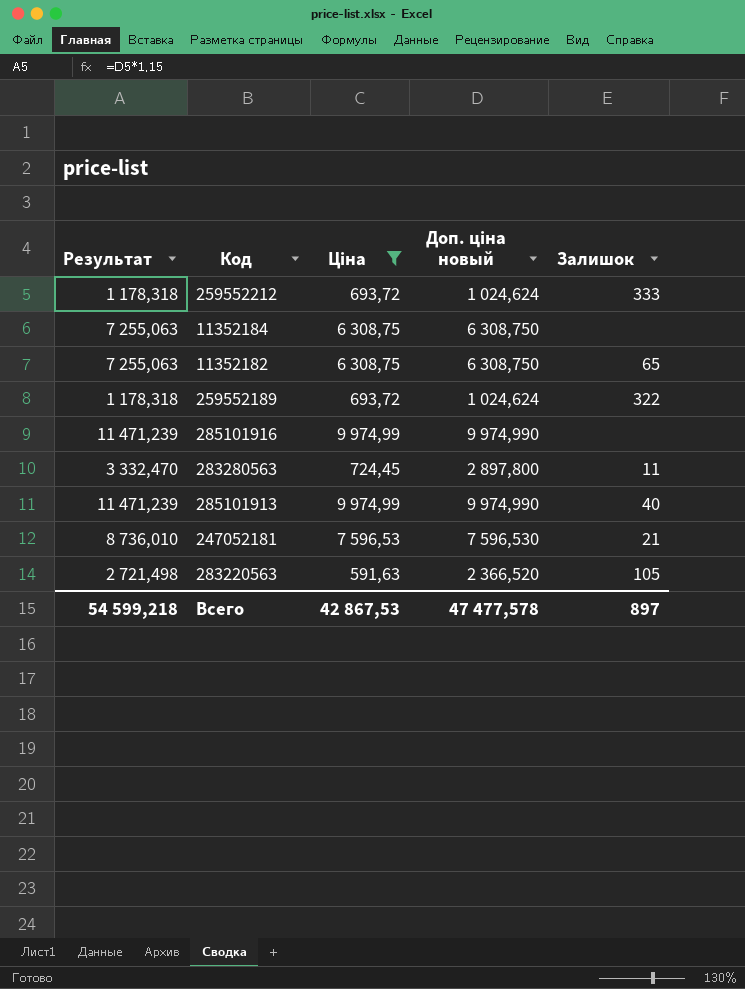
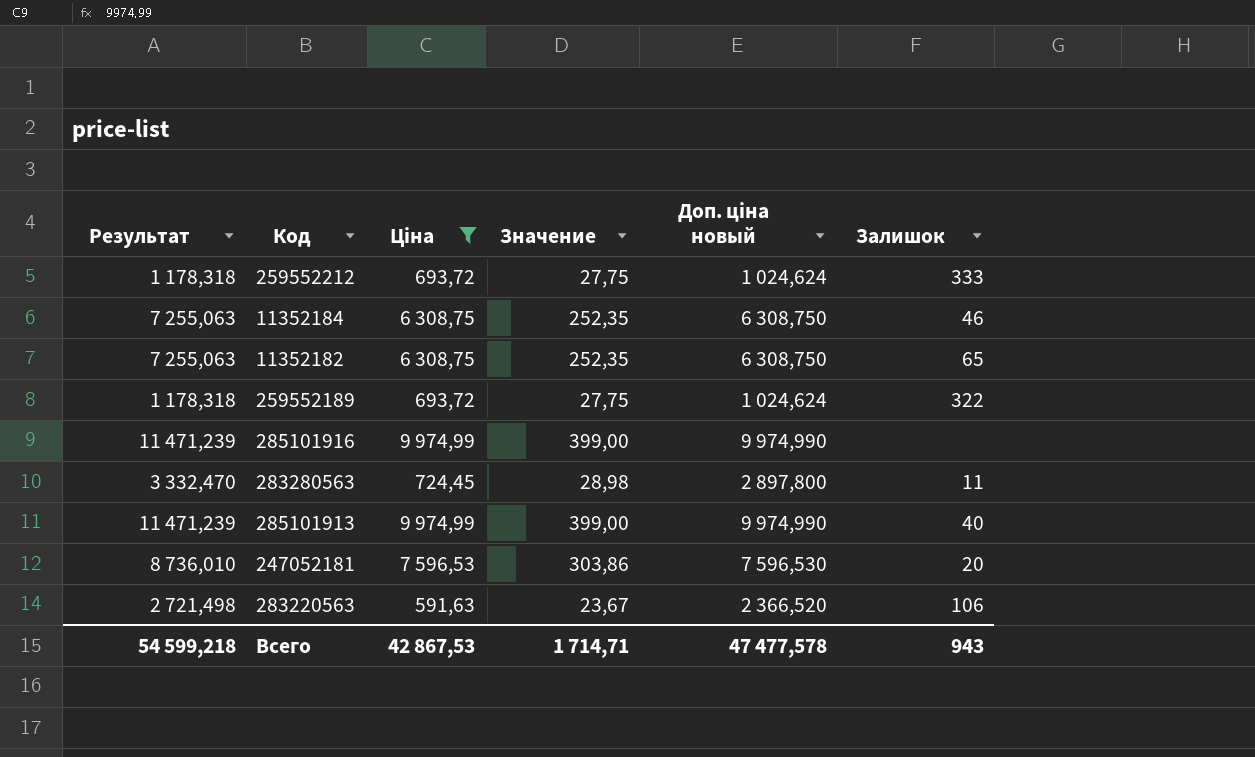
column Значение | formula: none -> [Ціна] * 0,04
11352184 | Залишок: none -> 46
247052181 | Залишок: 21 -> 20
283220563 | Залишок: 105 -> 106
Всего | Залишок: 897 -> 943

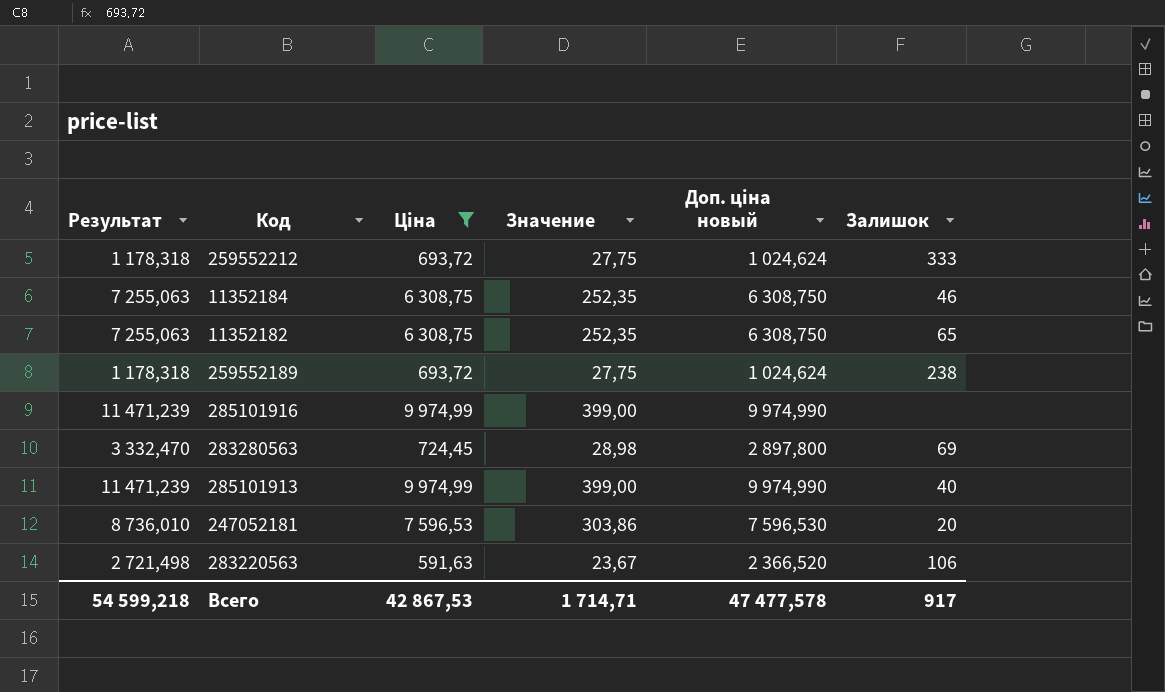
259552189 | Залишок: 322 -> 238
283280563 | Залишок: 11 -> 69
Всего | Залишок: 943 -> 917

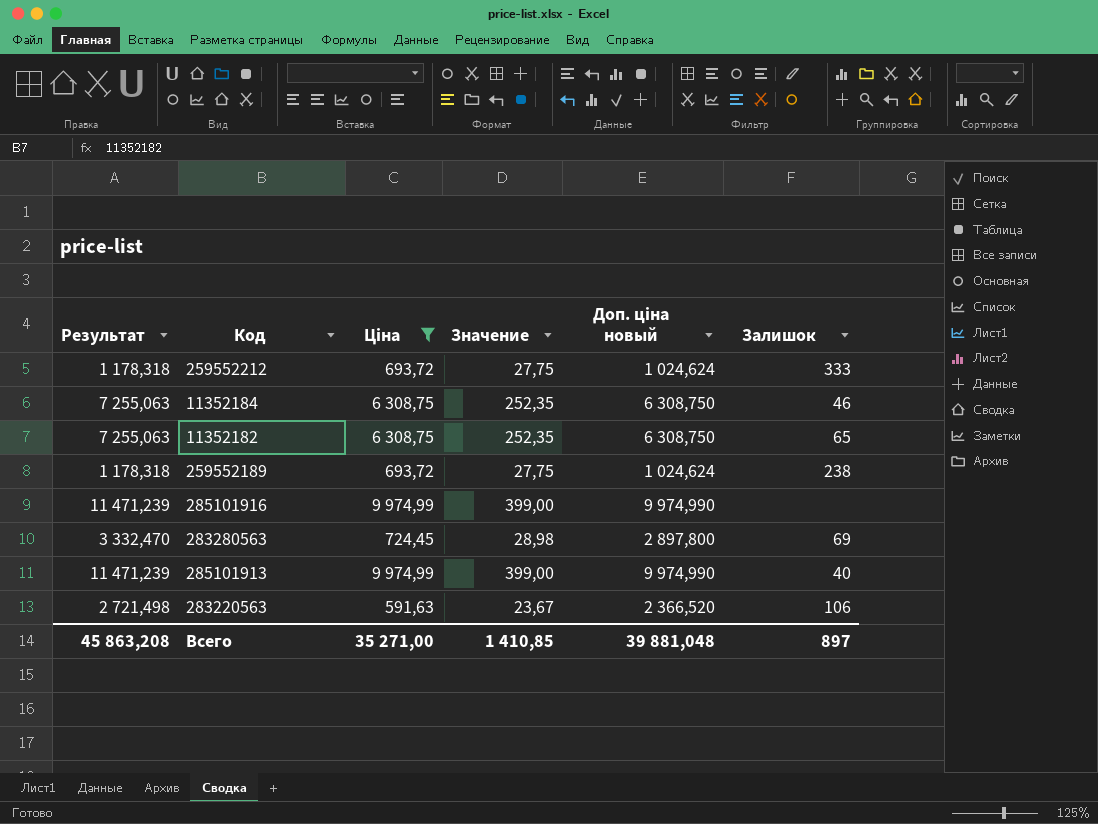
row 247052181: 8 736,010 | 7 596,53 | 303,86 | 7 596,530 | 20 -> none
Всего | Результат: 54 599,218 -> 45 863,208
Всего | Ціна: 42 867,53 -> 35 271,00
Всего | Значение: 1 714,71 -> 1 410,85
Всего | Доп. ціна новый: 47 477,578 -> 39 881,048
Всего | Залишок: 917 -> 897

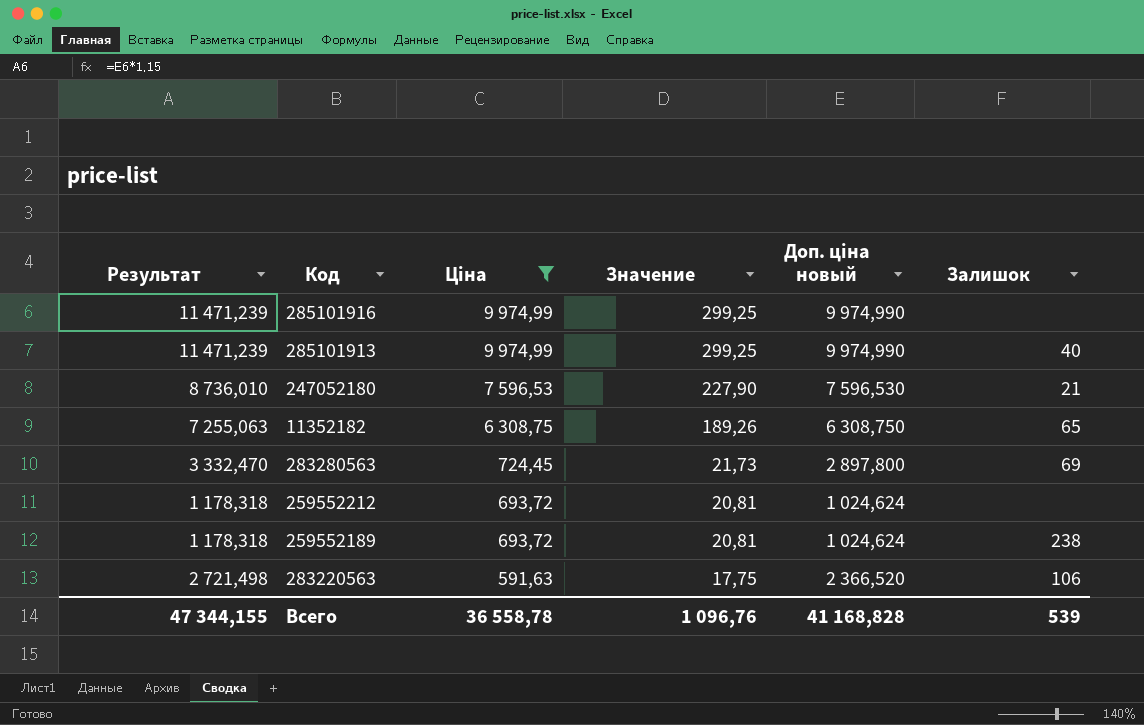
row order: none -> Ціна descending
column Значение | formula: [Ціна] * 0,04 -> [Ціна] * 0,03
row 11352184: 7 255,063 | 6 308,75 | 252,35 | 6 308,750 | 46 -> none
row 247052180: none -> 8 736,010 | 7 596,53 | 227,90 | 7 596,530 | 21
259552212 | Залишок: 333 -> none
Всего | Результат: 45 863,208 -> 47 344,155
Всего | Ціна: 35 271,00 -> 36 558,78
Всего | Значение: 1 410,85 -> 1 096,76
Всего | Доп. ціна новый: 39 881,048 -> 41 168,828
Всего | Залишок: 897 -> 539

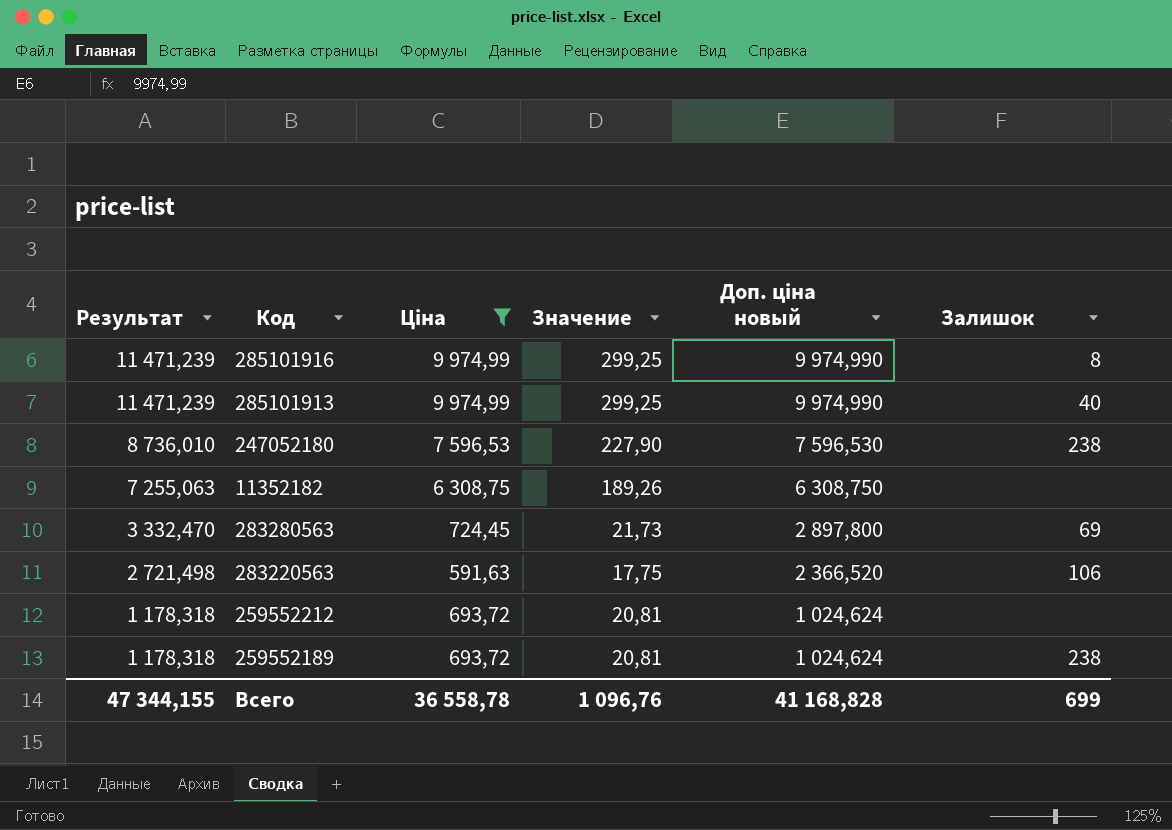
row order: Ціна descending -> Результат descending
285101916 | Залишок: none -> 8
247052180 | Залишок: 21 -> 238
11352182 | Залишок: 65 -> none
Всего | Залишок: 539 -> 699

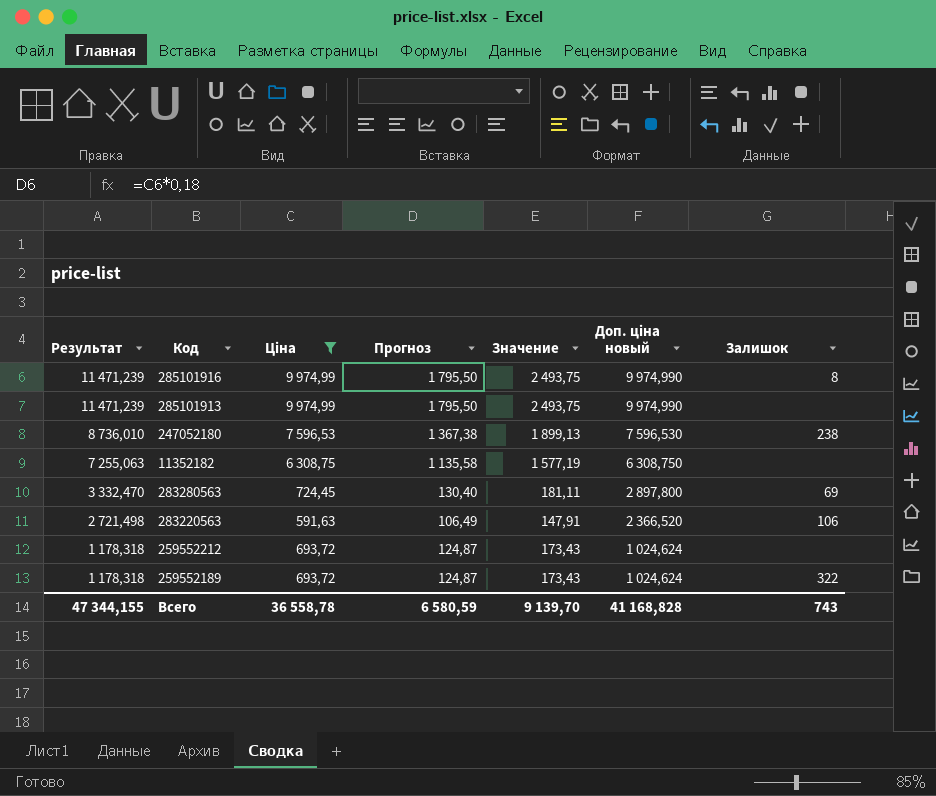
column Прогноз | formula: none -> [Ціна] * 0,18
column Значение | formula: [Ціна] * 0,03 -> [Ціна] * 0,25
285101913 | Залишок: 40 -> none
259552189 | Залишок: 238 -> 322
Всего | Значение: 1 096,76 -> 9 139,70
Всего | Залишок: 699 -> 743

